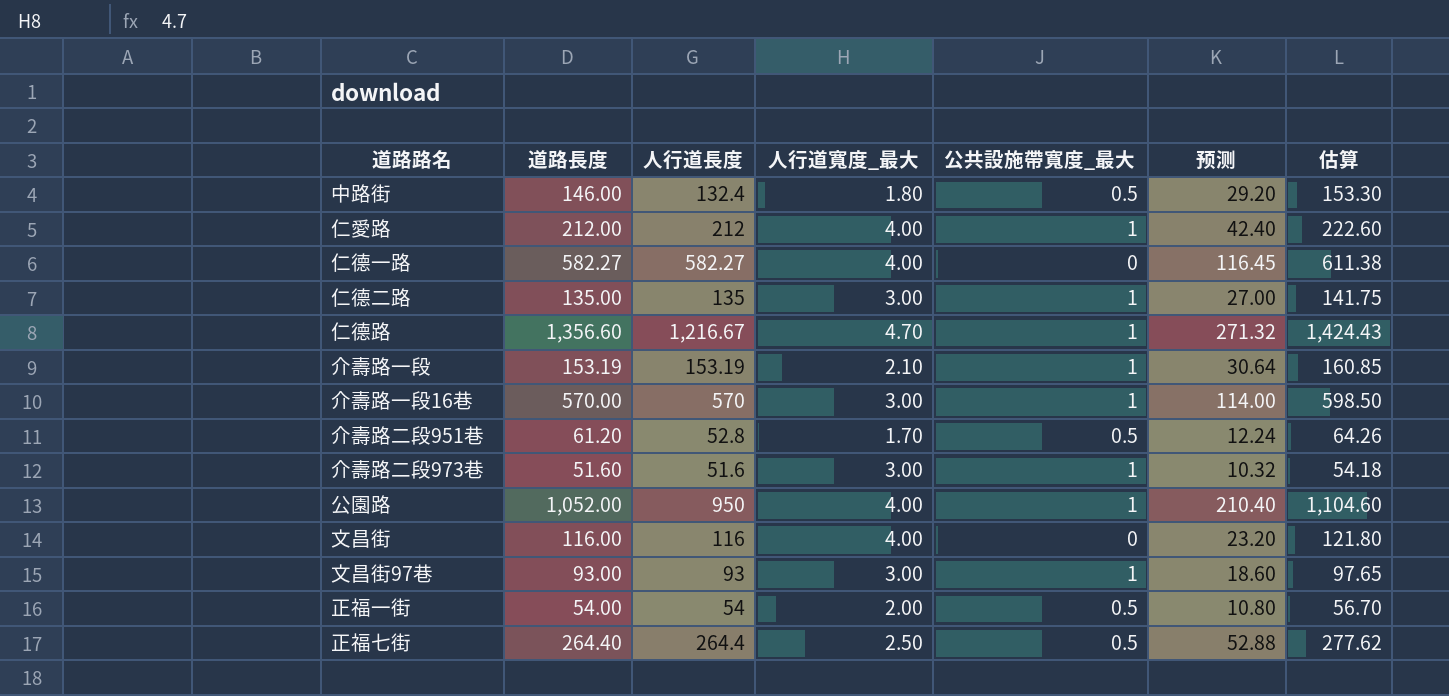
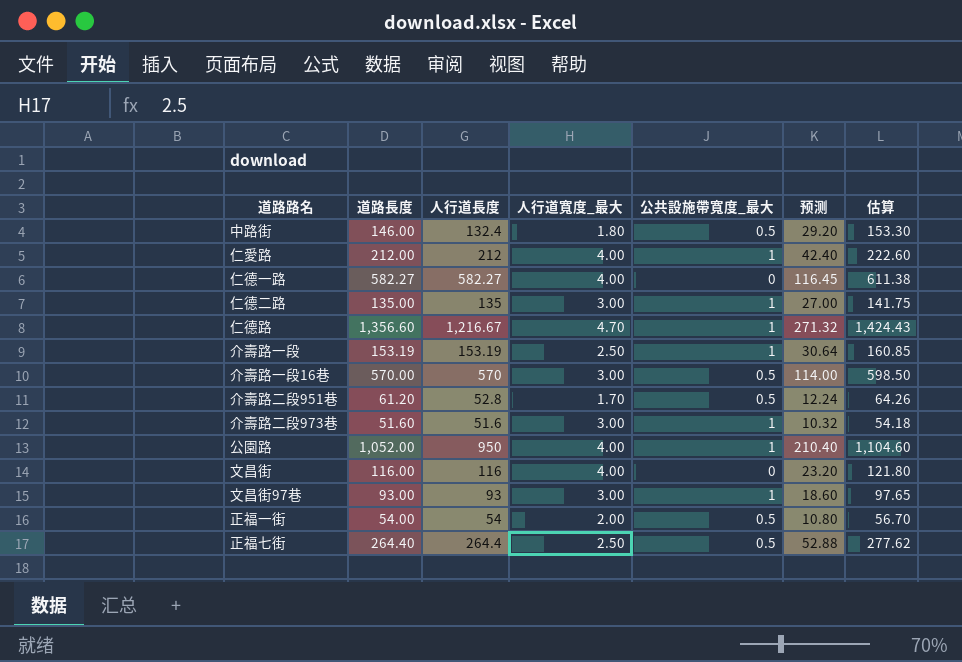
介壽路一段 | 人行道寬度_最大: 2.10 -> 2.50
介壽路一段16巷 | 公共設施帶寬度_最大: 1 -> 0.5

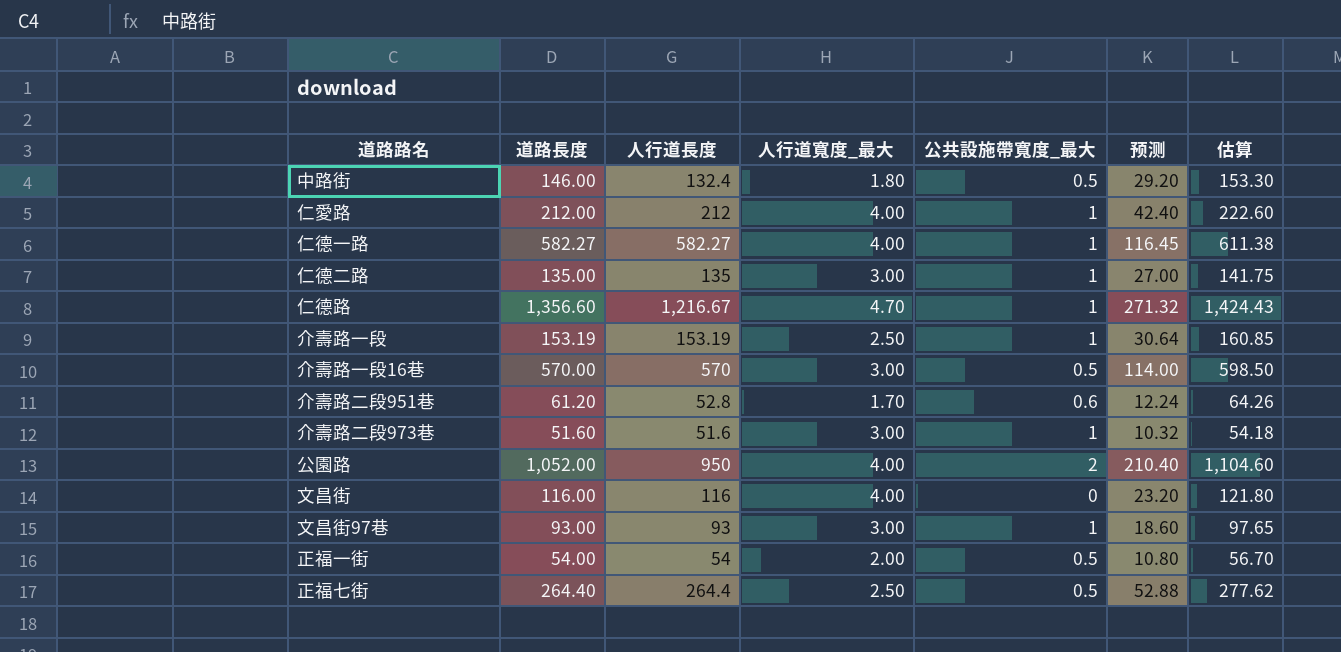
仁德一路 | 公共設施帶寬度_最大: 0 -> 1
介壽路二段951巷 | 公共設施帶寬度_最大: 0.5 -> 0.6
公園路 | 公共設施帶寬度_最大: 1 -> 2

